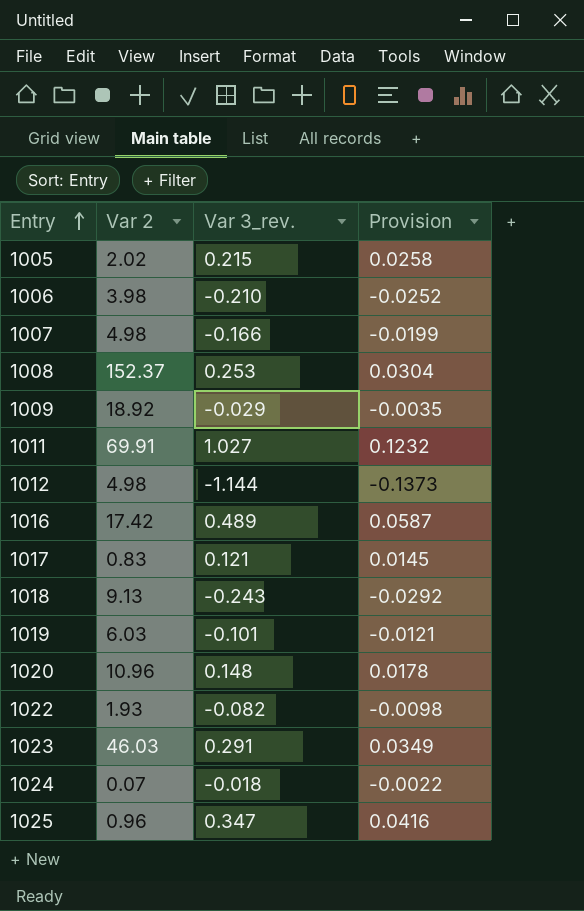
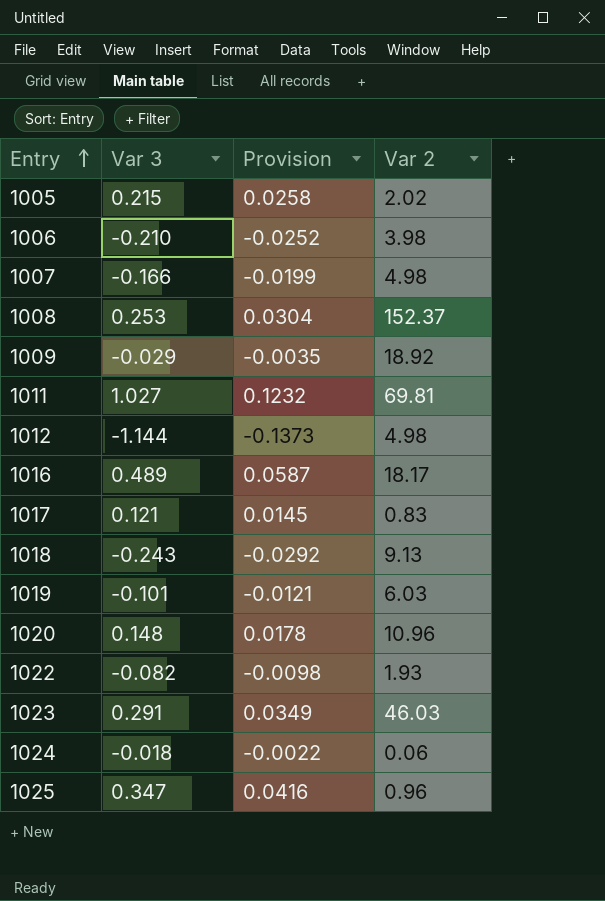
column name: Var 3_rev. -> Var 3
column Var 2 | position: 2 -> 4
1011 | Var 2: 69.91 -> 69.81
1016 | Var 2: 17.42 -> 18.17
1024 | Var 2: 0.07 -> 0.06

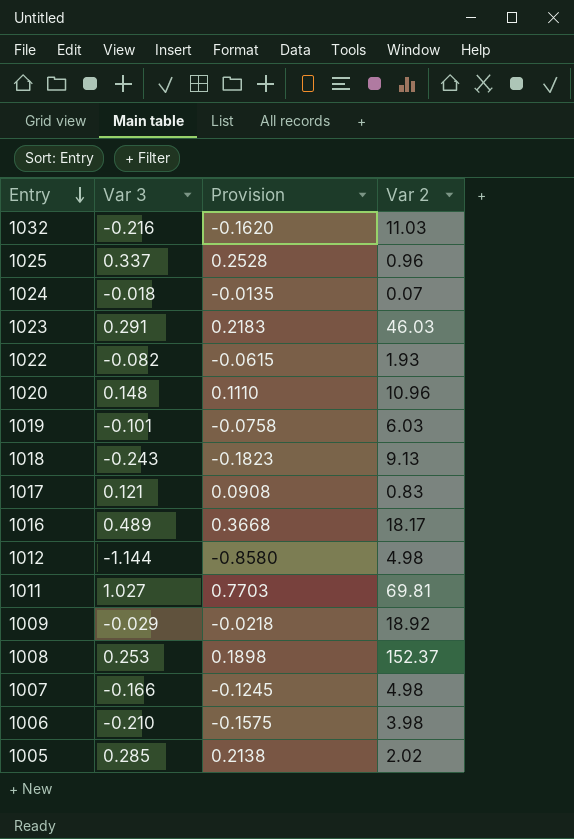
row order: Entry ascending -> Entry descending
column Provision | formula: [Var 3] * 0.12 -> [Var 3] * 0.75
row 1032: none -> -0.216 | -0.1620 | 11.03
1025 | Var 3: 0.347 -> 0.337
1024 | Var 2: 0.06 -> 0.07
1005 | Var 3: 0.215 -> 0.285

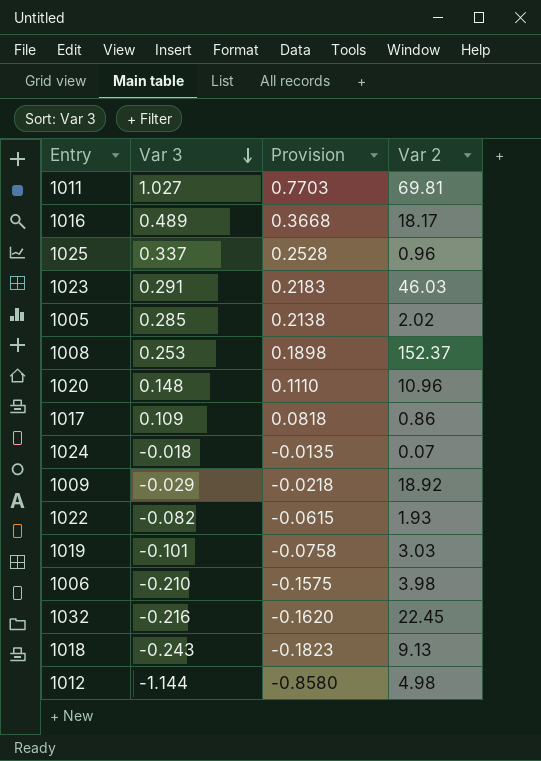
row order: Entry descending -> Var 3 descending
row 1007: -0.166 | -0.1245 | 4.98 -> none
1017 | Var 3: 0.121 -> 0.109
1017 | Provision: 0.0908 -> 0.0818
1017 | Var 2: 0.83 -> 0.86
1019 | Var 2: 6.03 -> 3.03
1032 | Var 2: 11.03 -> 22.45

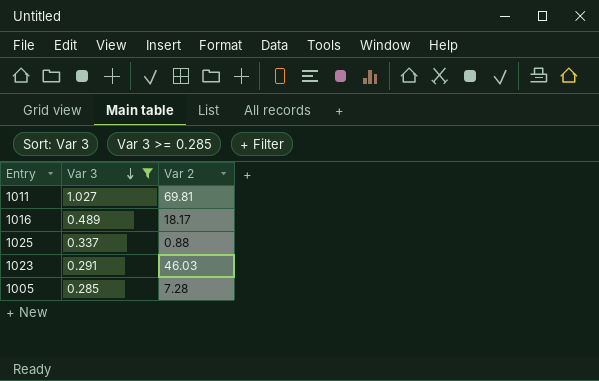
filter: none -> Var 3 >= 0.285
column Provision | formula: [Var 3] * 0.75 -> none
1025 | Var 2: 0.96 -> 0.88
1005 | Var 2: 2.02 -> 7.28

